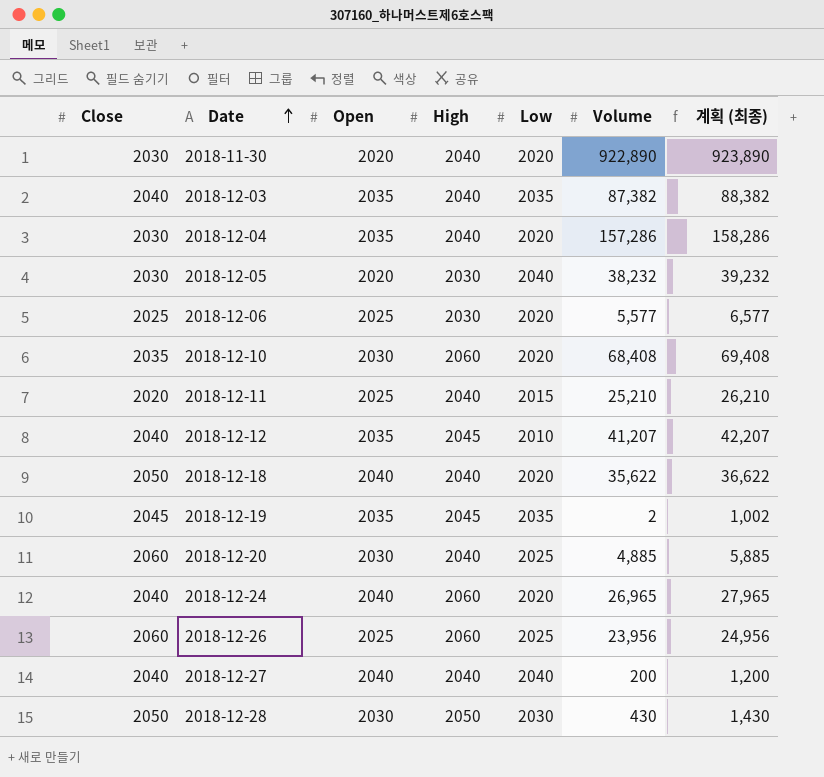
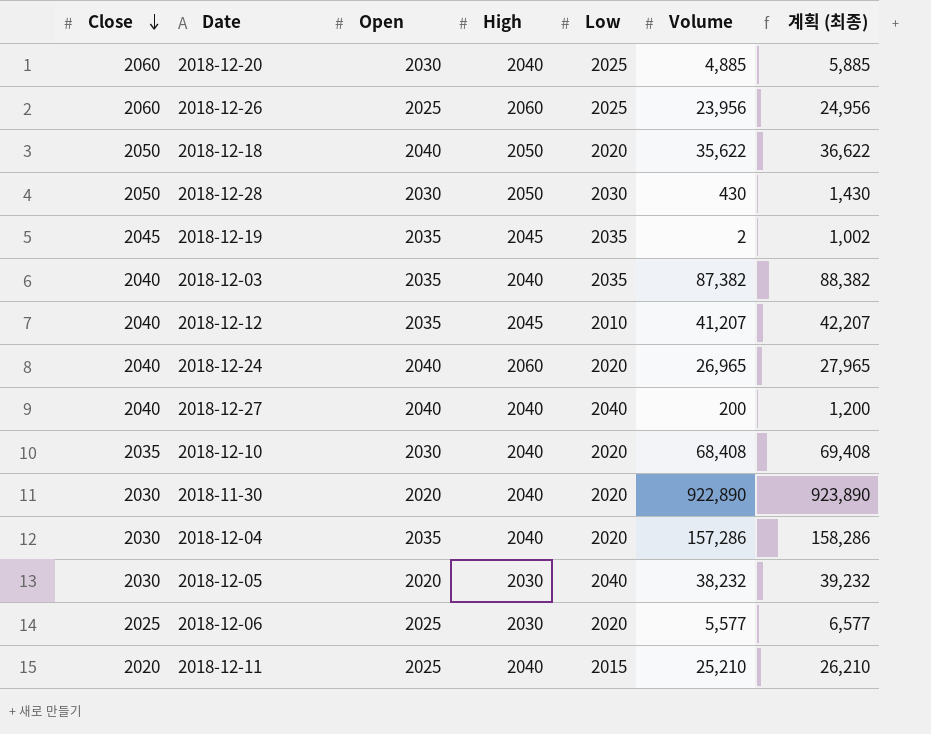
row order: Date ascending -> Close descending
2018-12-18 | High: 2040 -> 2050
2018-12-10 | High: 2060 -> 2040

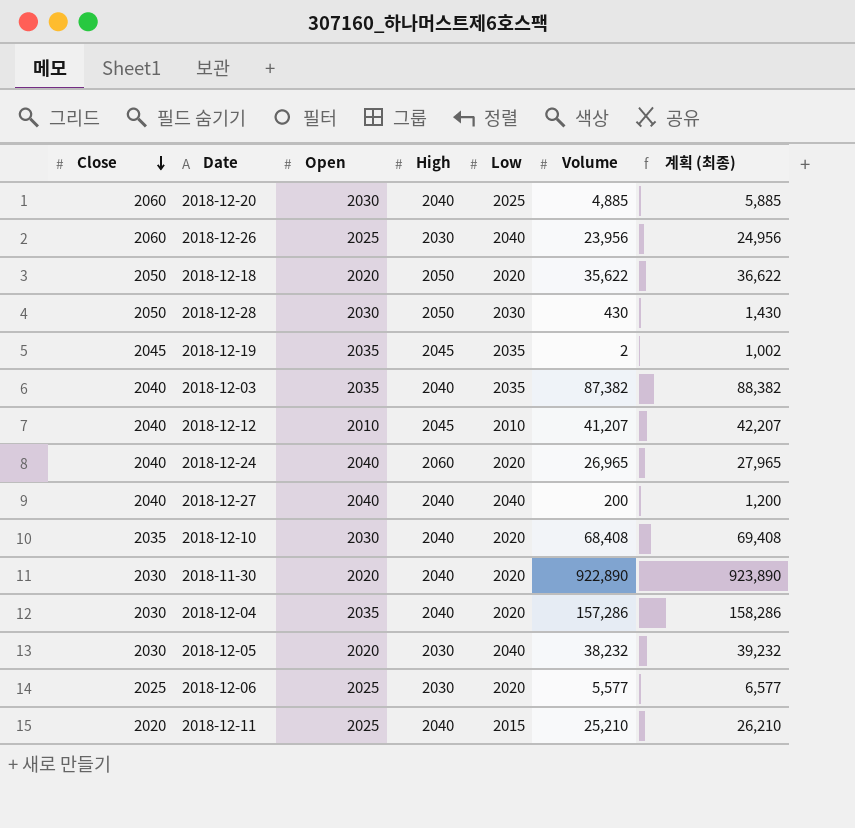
2018-12-26 | High: 2060 -> 2030
2018-12-26 | Low: 2025 -> 2040
2018-12-18 | Open: 2040 -> 2020
2018-12-12 | Open: 2035 -> 2010

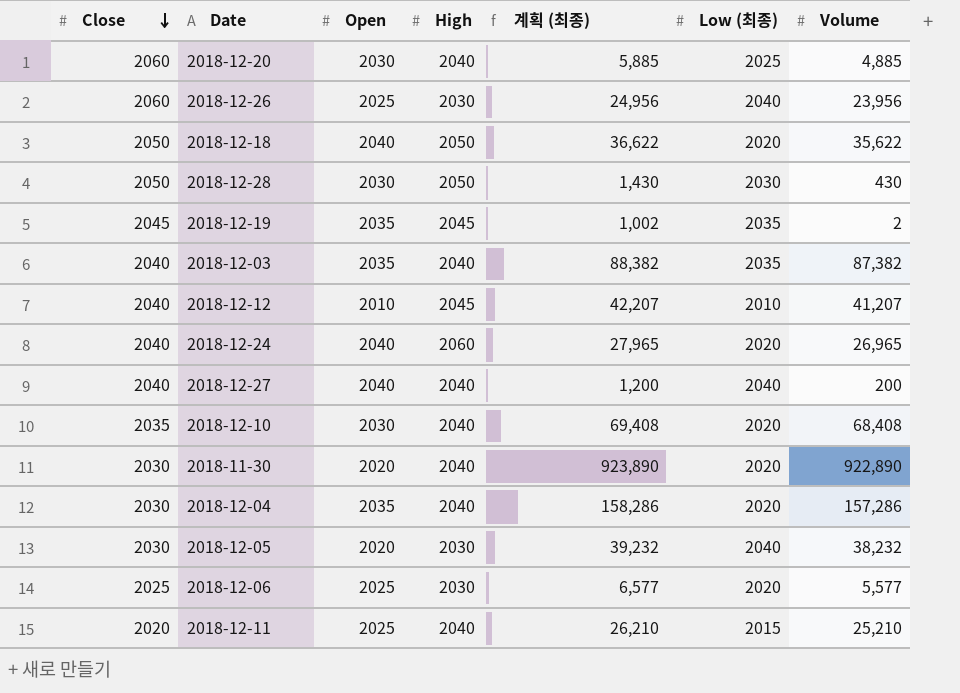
column 계획 (최종) | position: 7 -> 5
column name: Low -> Low (최종)
2018-12-18 | Open: 2020 -> 2040

